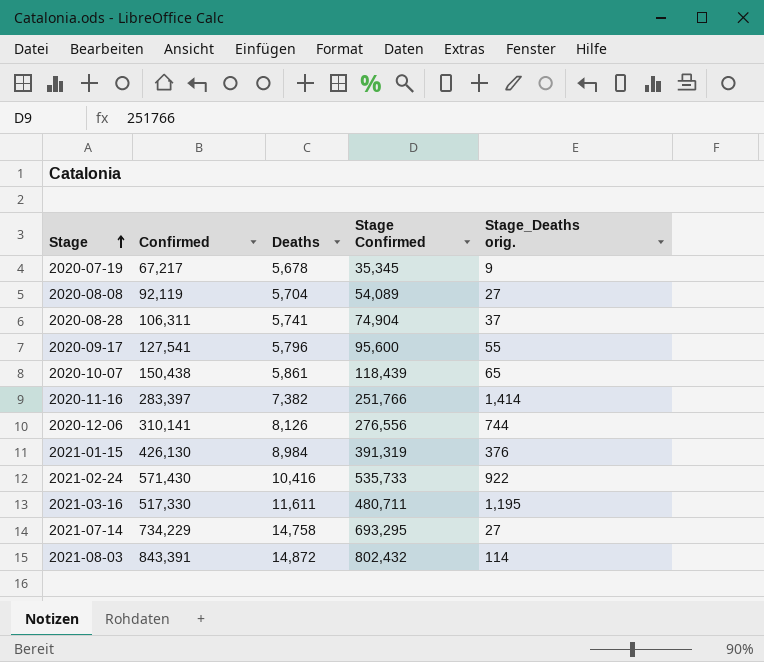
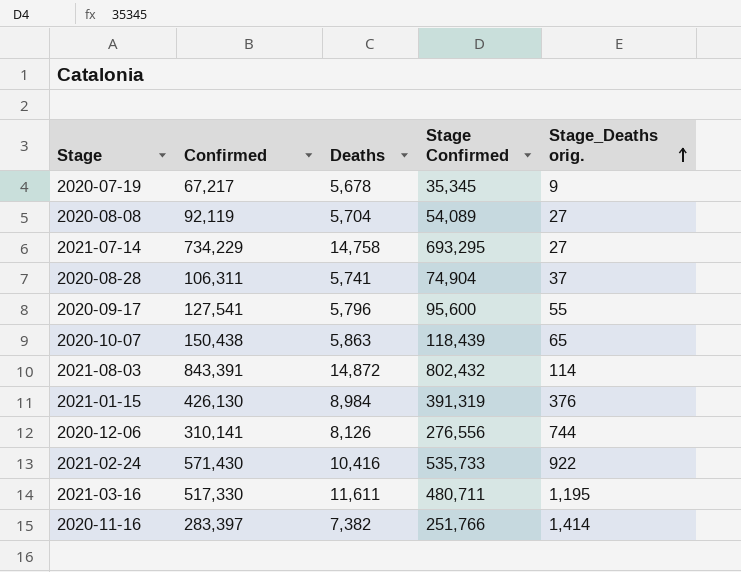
row order: Stage ascending -> Stage_Deaths orig. ascending
2020-10-07 | Deaths: 5,861 -> 5,863

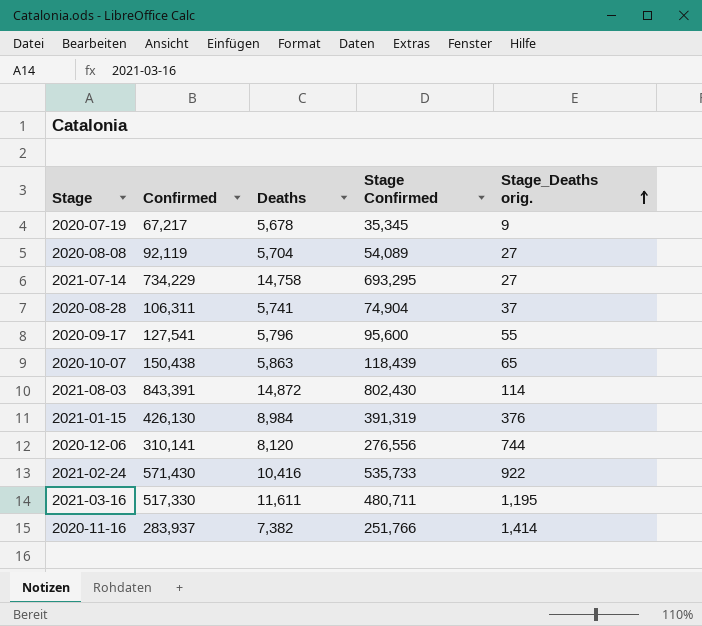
2021-08-03 | Stage Confirmed: 802,432 -> 802,430
2020-12-06 | Deaths: 8,126 -> 8,120
2020-11-16 | Confirmed: 283,397 -> 283,937

